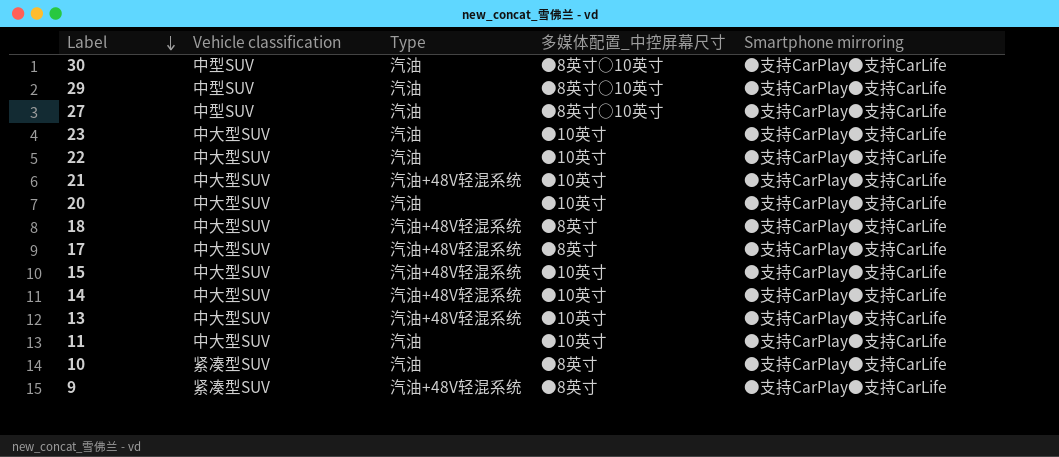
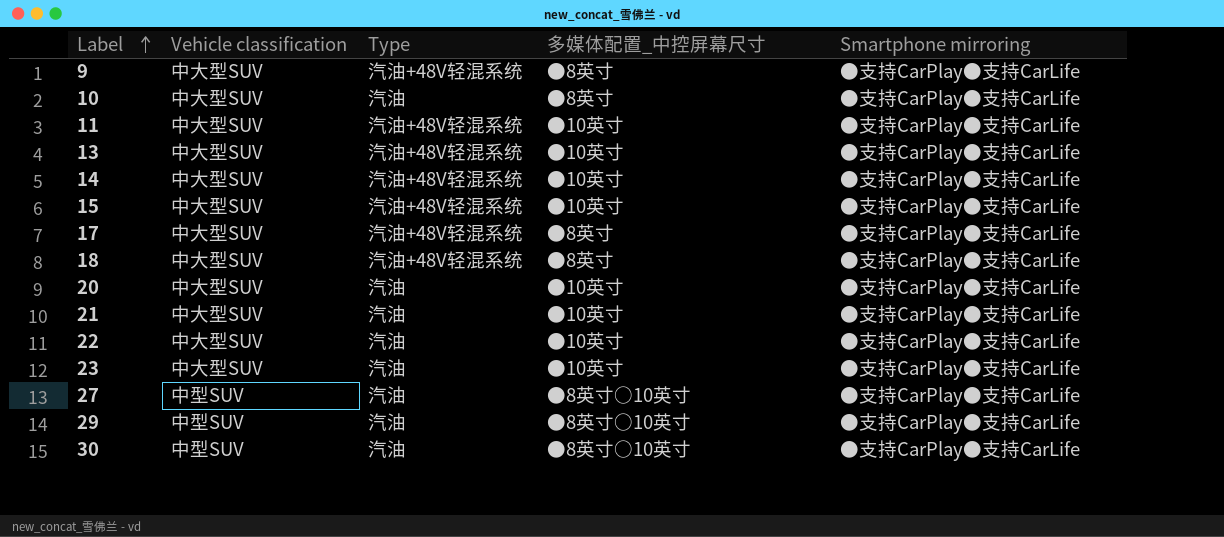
row order: Label descending -> Label ascending
9 | Vehicle classification: 紧凑型SUV -> 中大型SUV
10 | Vehicle classification: 紧凑型SUV -> 中大型SUV
11 | Type: 汽油 -> 汽油+48V轻混系统
21 | Type: 汽油+48V轻混系统 -> 汽油

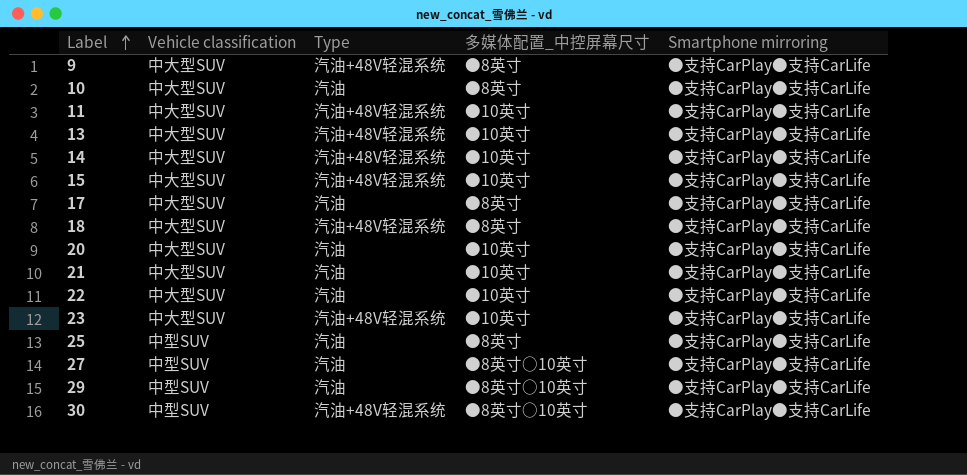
17 | Type: 汽油+48V轻混系统 -> 汽油
23 | Type: 汽油 -> 汽油+48V轻混系统
row 25: none -> 中型SUV | 汽油 | ●8英寸 | ●支持CarPlay●支持CarLife
30 | Type: 汽油 -> 汽油+48V轻混系统

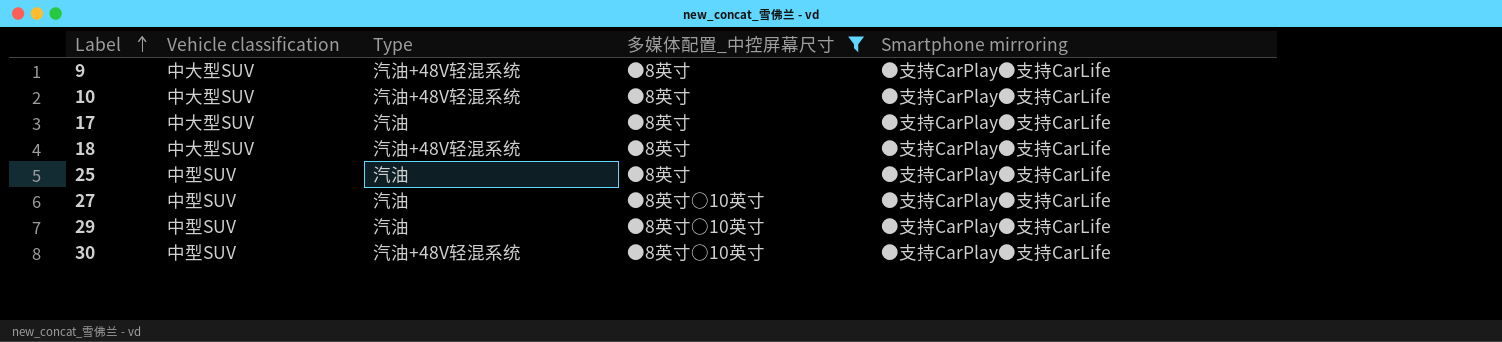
filter: none -> 多媒体配置_中控屏幕尺寸 != ●10英寸
10 | Type: 汽油 -> 汽油+48V轻混系统

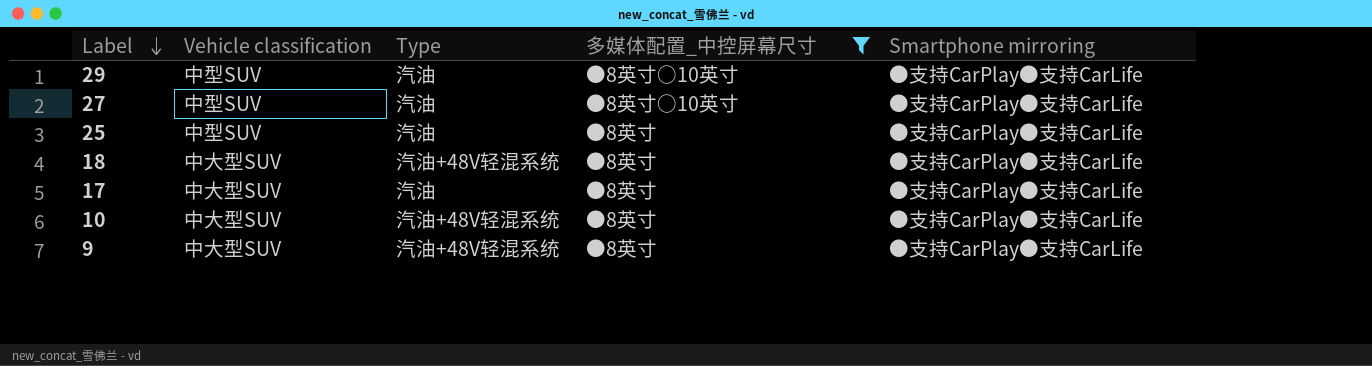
row order: Label ascending -> Label descending
row 30: 中型SUV | 汽油+48V轻混系统 | ●8英寸○10英寸 | ●支持CarPlay●支持CarLife -> none

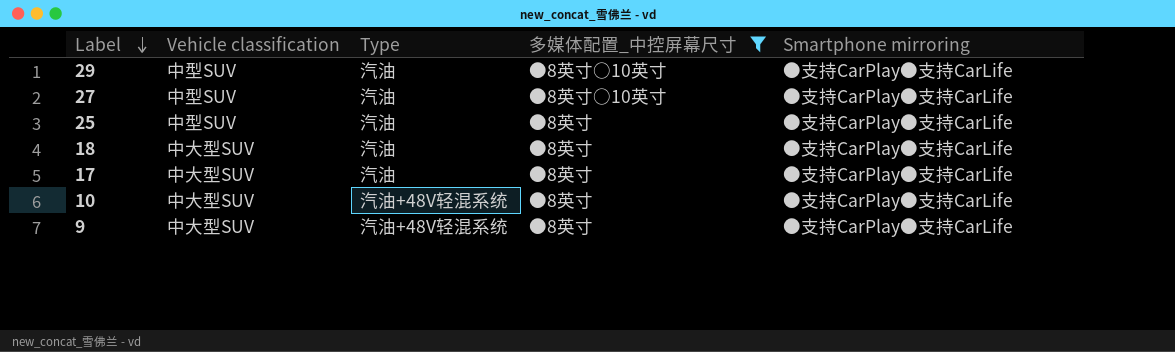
18 | Type: 汽油+48V轻混系统 -> 汽油

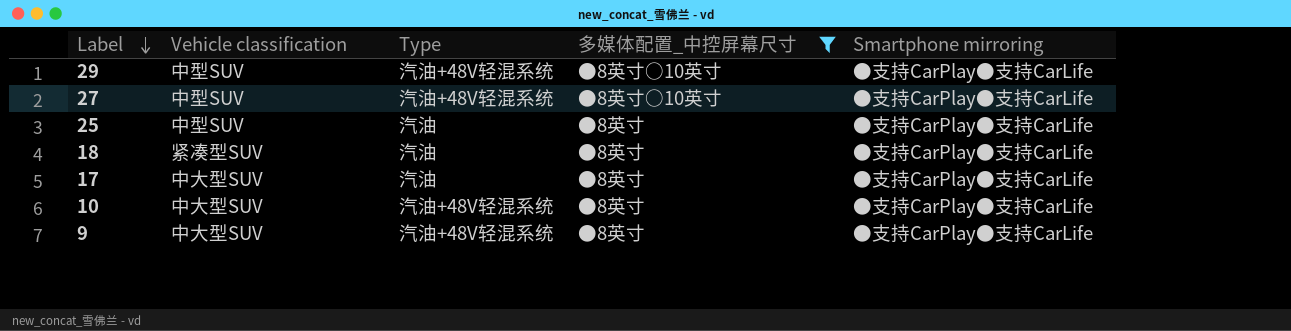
29 | Type: 汽油 -> 汽油+48V轻混系统
27 | Type: 汽油 -> 汽油+48V轻混系统
18 | Vehicle classification: 中大型SUV -> 紧凑型SUV

